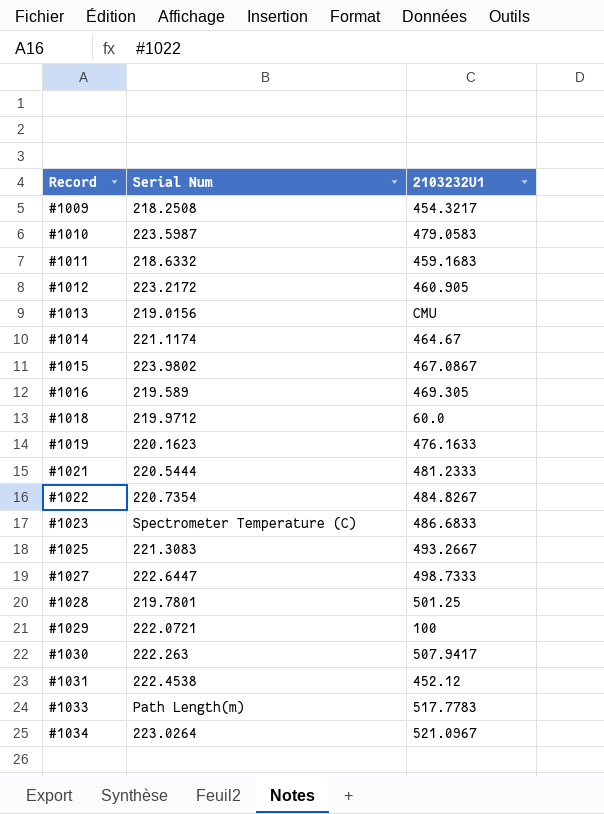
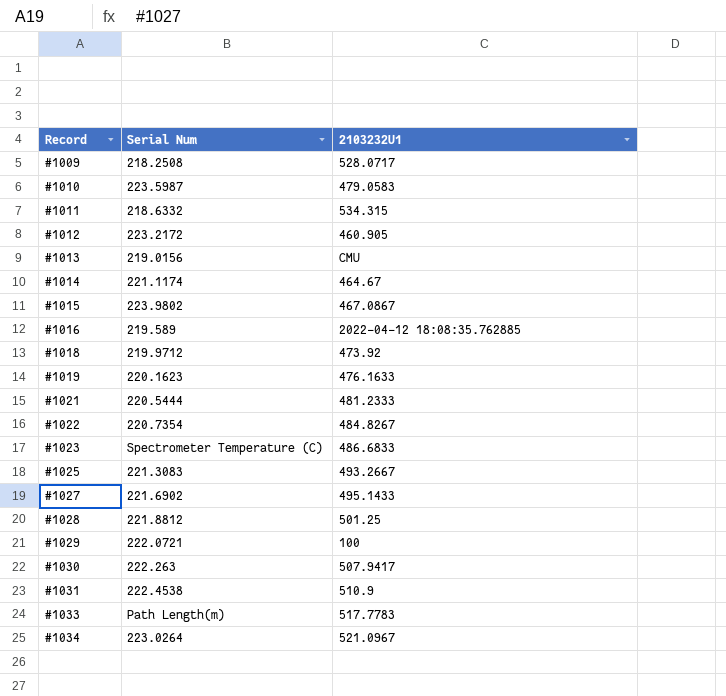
#1009 | 2103232U1: 454.3217 -> 528.0717
#1011 | 2103232U1: 459.1683 -> 534.315
#1016 | 2103232U1: 469.305 -> 2022-04-12 18:08:35.762885
#1018 | 2103232U1: 60.0 -> 473.92
#1027 | Serial Num: 222.6447 -> 221.6902
#1027 | 2103232U1: 498.7333 -> 495.1433
#1028 | Serial Num: 219.7801 -> 221.8812
#1031 | 2103232U1: 452.12 -> 510.9

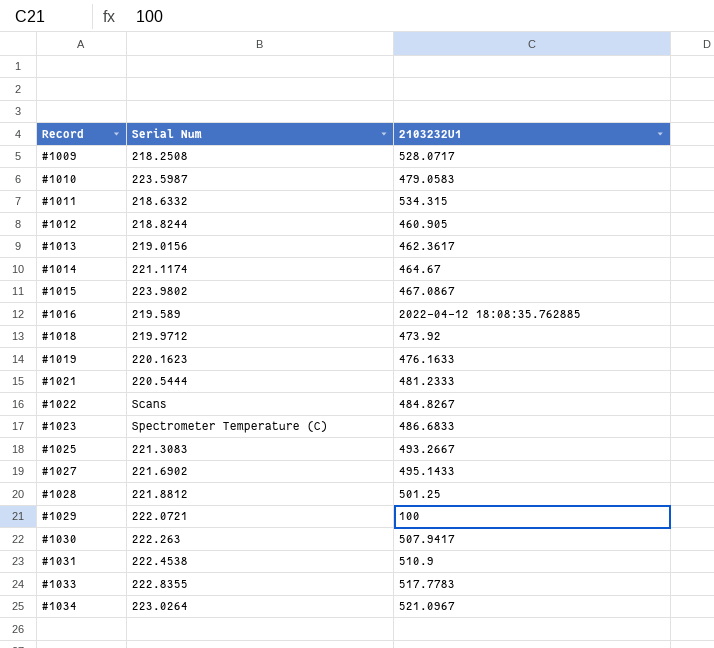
#1012 | Serial Num: 223.2172 -> 218.8244
#1013 | 2103232U1: CMU -> 462.3617
#1022 | Serial Num: 220.7354 -> Scans
#1033 | Serial Num: Path Length(m) -> 222.8355

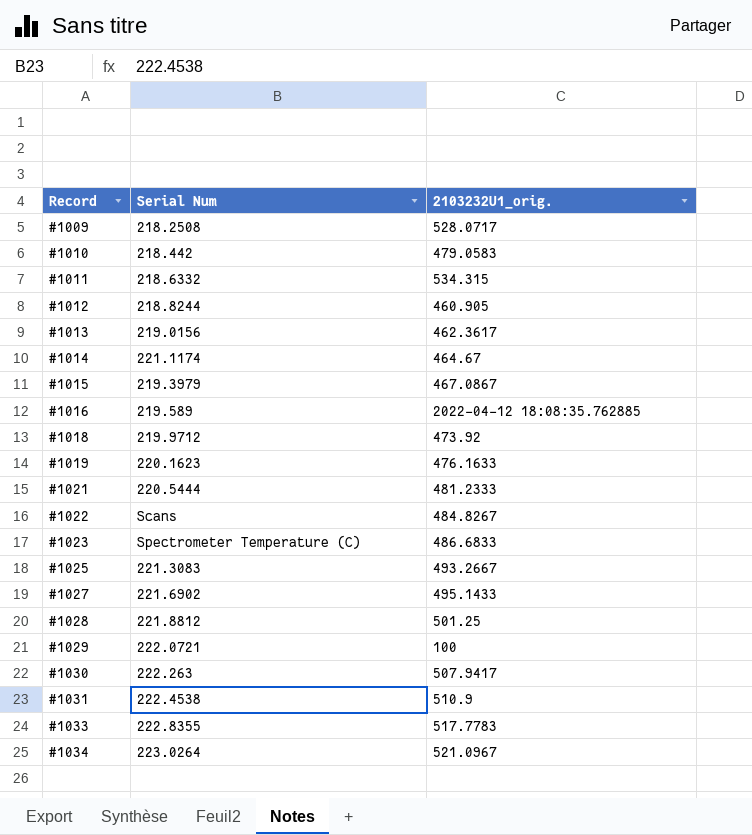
column name: 2103232U1 -> 2103232U1_orig.
#1010 | Serial Num: 223.5987 -> 218.442
#1015 | Serial Num: 223.9802 -> 219.3979

